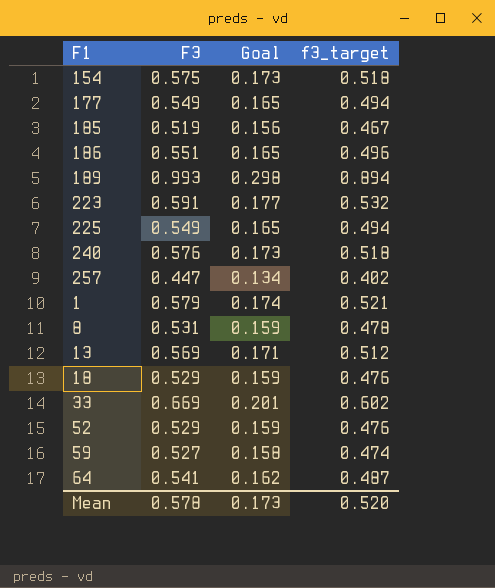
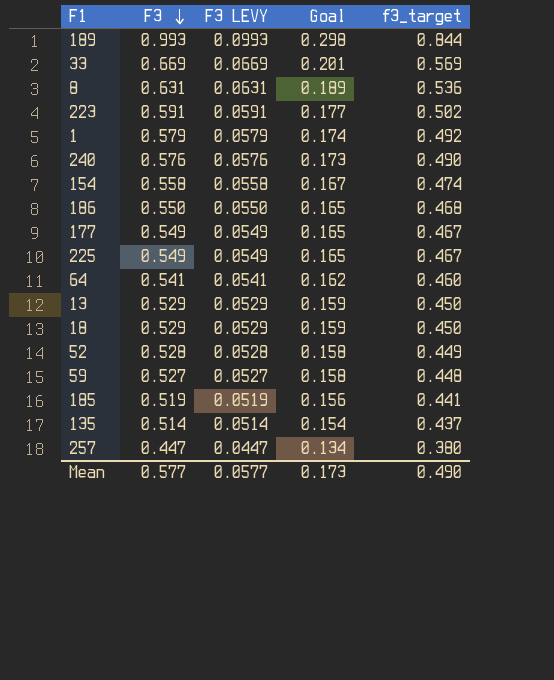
row order: none -> F3 descending
column F3 LEVY | formula: none -> [F3] * 0.1
column f3_target | formula: [F3] * 0.9 -> [F3] * 0.85
8 | F3: 0.531 -> 0.631
8 | Goal: 0.159 -> 0.189
154 | F3: 0.575 -> 0.558
154 | Goal: 0.173 -> 0.167
186 | F3: 0.551 -> 0.550
13 | F3: 0.569 -> 0.529
13 | Goal: 0.171 -> 0.159
52 | F3: 0.529 -> 0.528
52 | Goal: 0.159 -> 0.158
row 135: none -> 0.514 | 0.0514 | 0.154 | 0.437
Mean | F3: 0.578 -> 0.577
Mean | f3_target: 0.520 -> 0.490

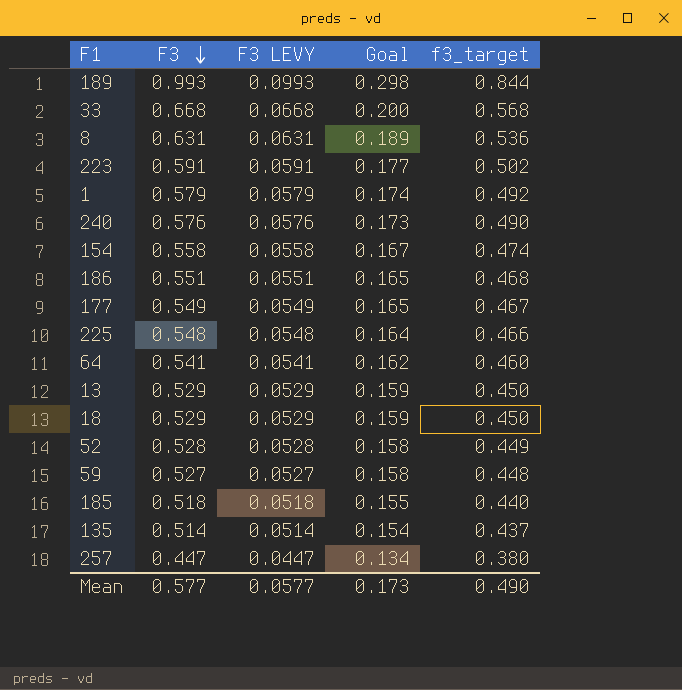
33 | F3: 0.669 -> 0.668
33 | F3 LEVY: 0.0669 -> 0.0668
33 | Goal: 0.201 -> 0.200
33 | f3_target: 0.569 -> 0.568
186 | F3: 0.550 -> 0.551
186 | F3 LEVY: 0.0550 -> 0.0551
225 | F3: 0.549 -> 0.548
225 | F3 LEVY: 0.0549 -> 0.0548
225 | Goal: 0.165 -> 0.164
225 | f3_target: 0.467 -> 0.466
185 | F3: 0.519 -> 0.518
185 | F3 LEVY: 0.0519 -> 0.0518
185 | Goal: 0.156 -> 0.155
185 | f3_target: 0.441 -> 0.440

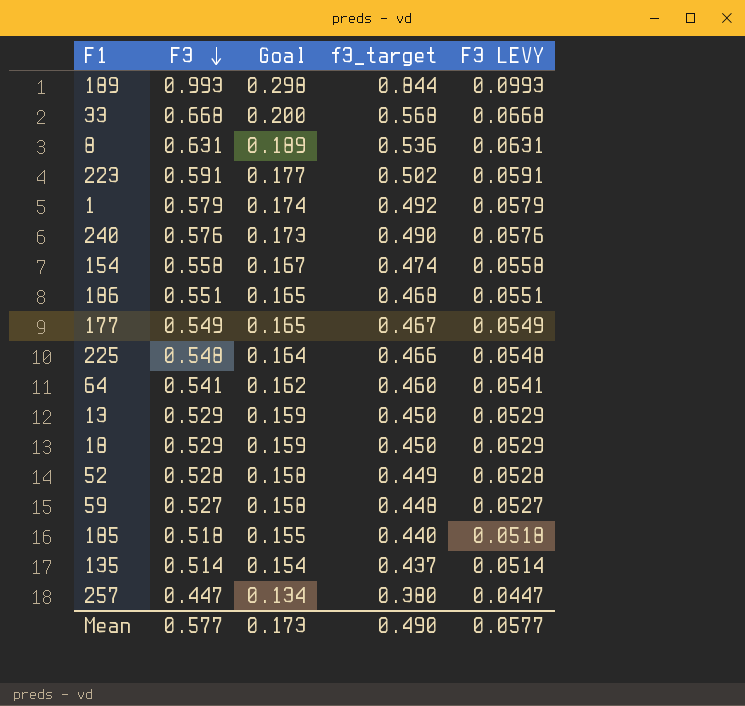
column F3 LEVY | position: 3 -> 5

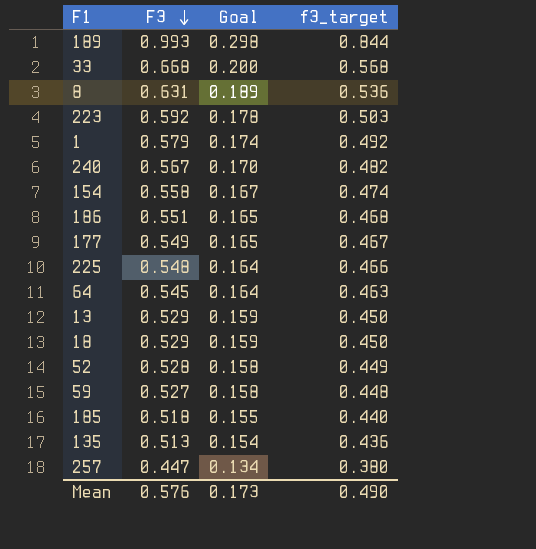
column F3 LEVY | formula: [F3] * 0.1 -> none
223 | F3: 0.591 -> 0.592
223 | Goal: 0.177 -> 0.178
223 | f3_target: 0.502 -> 0.503
240 | F3: 0.576 -> 0.567
240 | Goal: 0.173 -> 0.170
240 | f3_target: 0.490 -> 0.482
64 | F3: 0.541 -> 0.545
64 | Goal: 0.162 -> 0.164
64 | f3_target: 0.460 -> 0.463
135 | F3: 0.514 -> 0.513
135 | f3_target: 0.437 -> 0.436
Mean | F3: 0.577 -> 0.576

